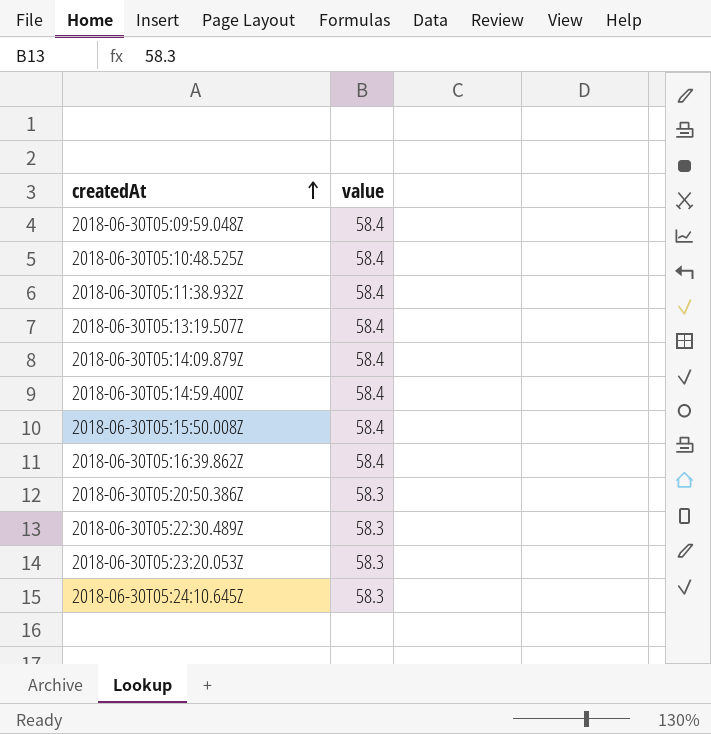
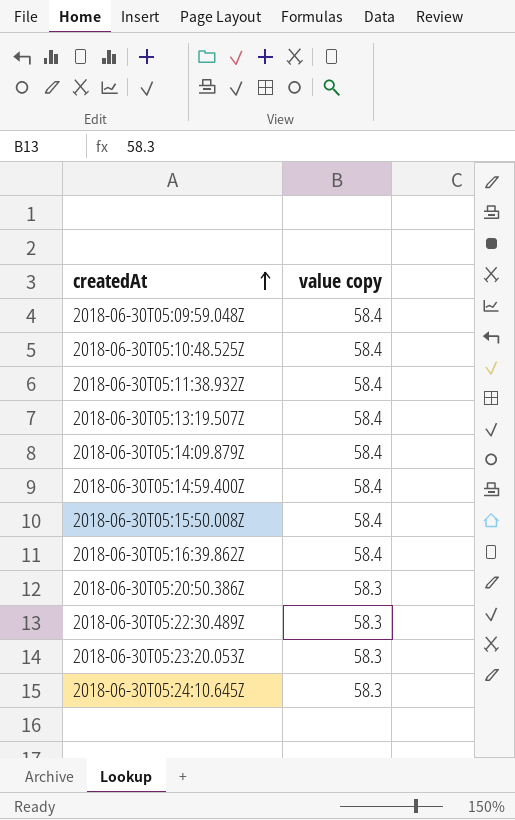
column name: value -> value copy

